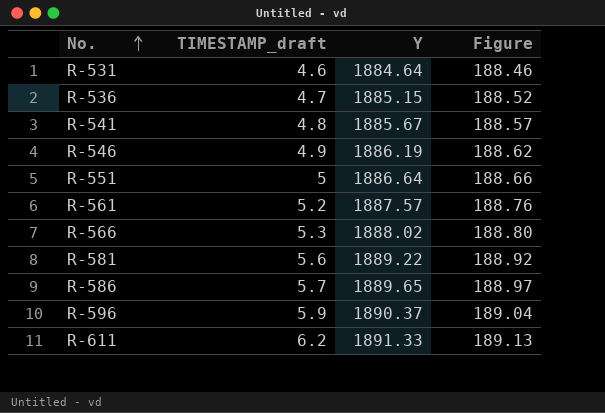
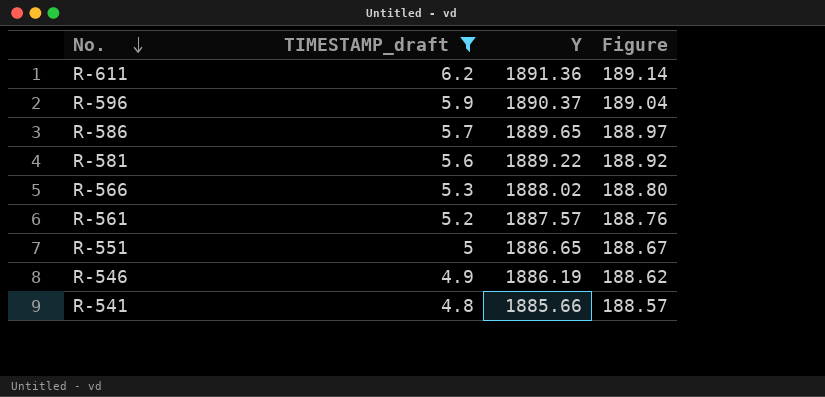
filter: none -> TIMESTAMP_draft >= 4.8
row order: No. ascending -> No. descending
R-611 | Y: 1891.33 -> 1891.36
R-611 | Figure: 189.13 -> 189.14
R-551 | Y: 1886.64 -> 1886.65
R-551 | Figure: 188.66 -> 188.67
R-541 | Y: 1885.67 -> 1885.66

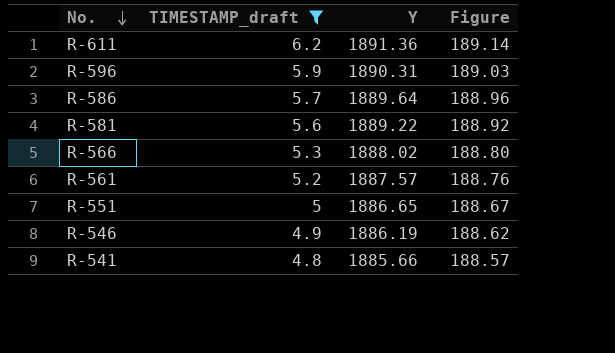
R-596 | Y: 1890.37 -> 1890.31
R-596 | Figure: 189.04 -> 189.03
R-586 | Y: 1889.65 -> 1889.64
R-586 | Figure: 188.97 -> 188.96

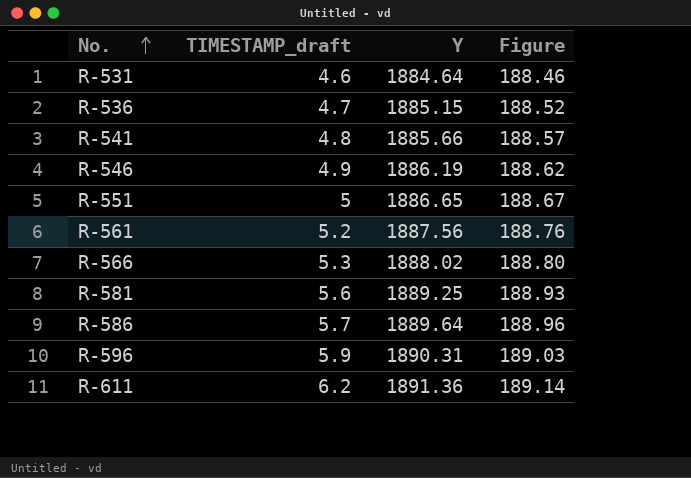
filter: TIMESTAMP_draft >= 4.8 -> none
row order: No. descending -> No. ascending
R-561 | Y: 1887.57 -> 1887.56
R-581 | Y: 1889.22 -> 1889.25
R-581 | Figure: 188.92 -> 188.93

